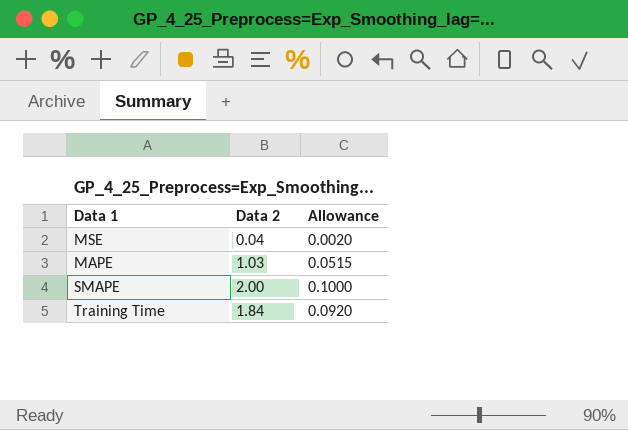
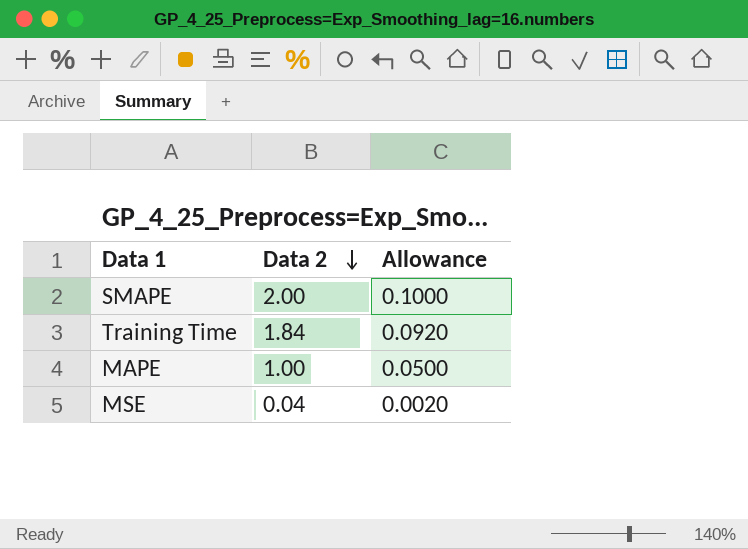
row order: none -> Data 2 descending
MAPE | Data 2: 1.03 -> 1.00
MAPE | Allowance: 0.0515 -> 0.0500

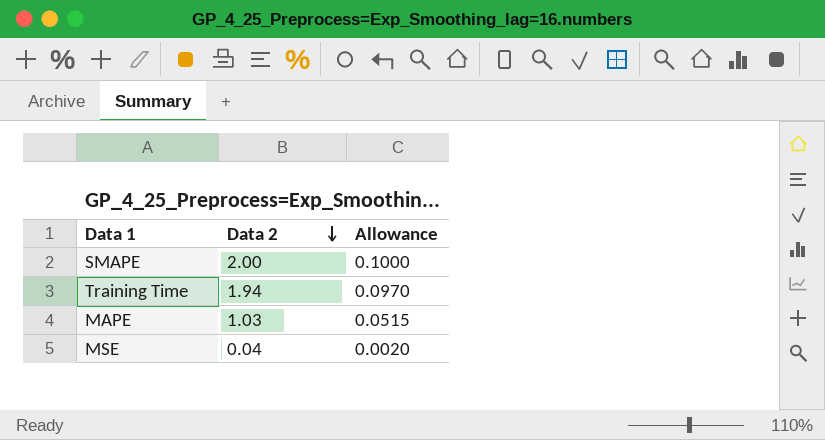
Training Time | Data 2: 1.84 -> 1.94
Training Time | Allowance: 0.0920 -> 0.0970
MAPE | Data 2: 1.00 -> 1.03
MAPE | Allowance: 0.0500 -> 0.0515

